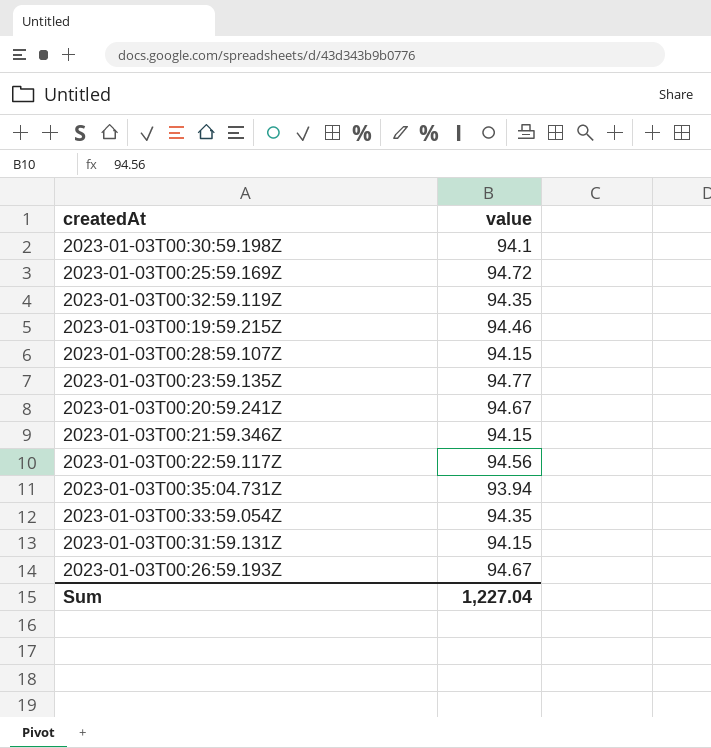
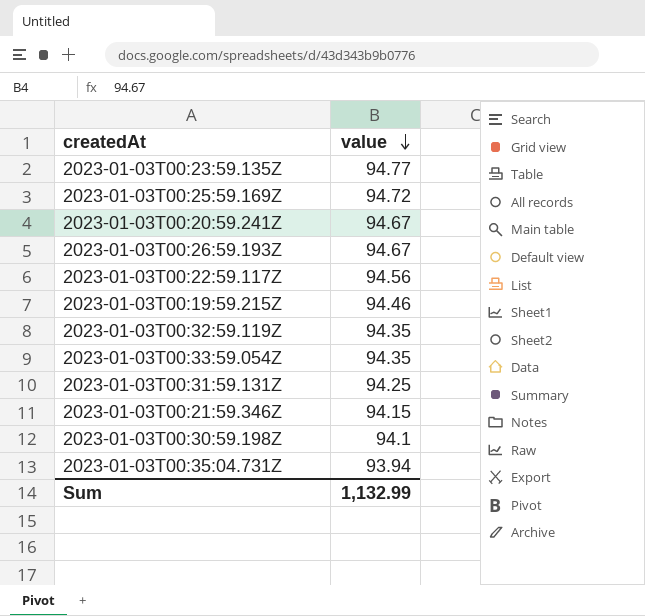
row order: none -> value descending
row 2023-01-03T00:28:59.107Z: 94.15 -> none
2023-01-03T00:31:59.131Z | value: 94.15 -> 94.25
Sum | value: 1,227.04 -> 1,132.99

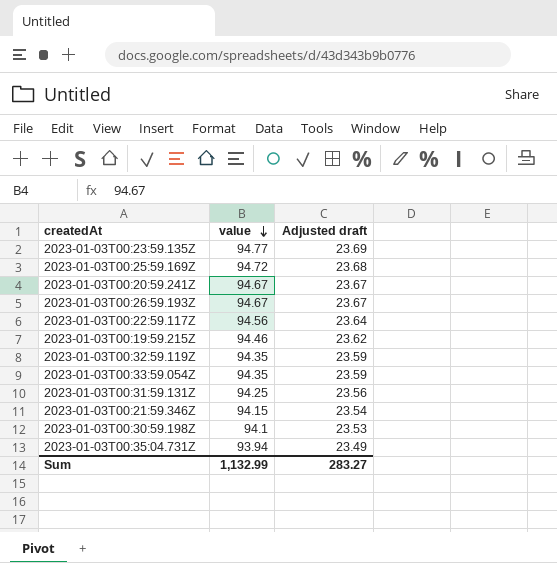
column Adjusted draft | formula: none -> [value] * 0.25

